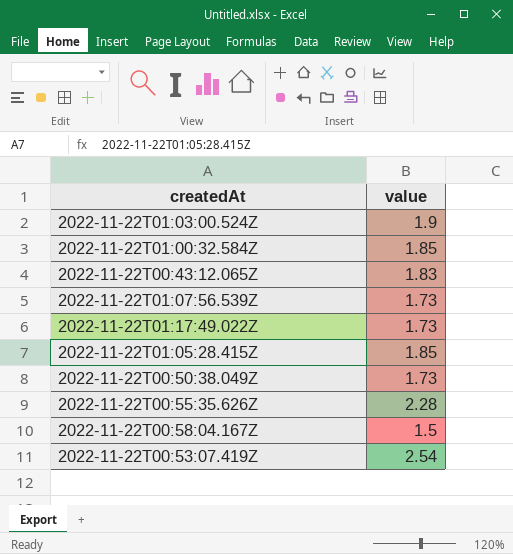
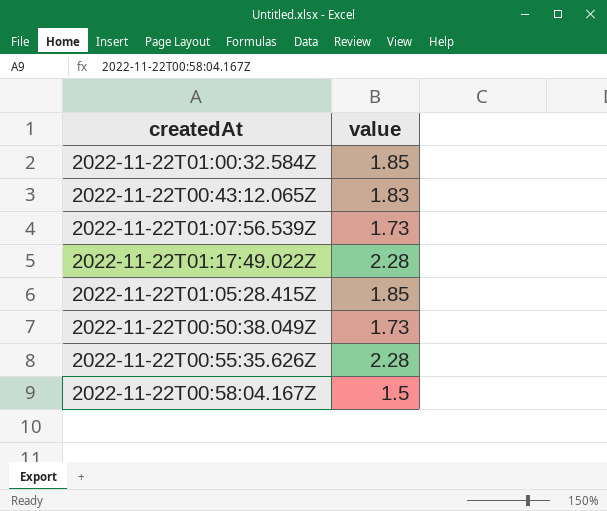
row 2022-11-22T01:03:00.524Z: 1.9 -> none
row 2022-11-22T00:53:07.419Z: 2.54 -> none
2022-11-22T01:17:49.022Z | value: 1.73 -> 2.28

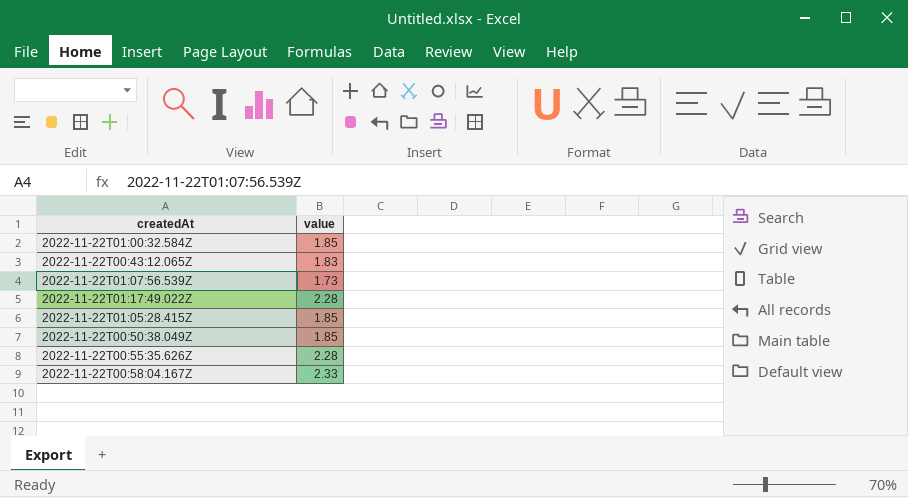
2022-11-22T00:50:38.049Z | value: 1.73 -> 1.85
2022-11-22T00:58:04.167Z | value: 1.5 -> 2.33

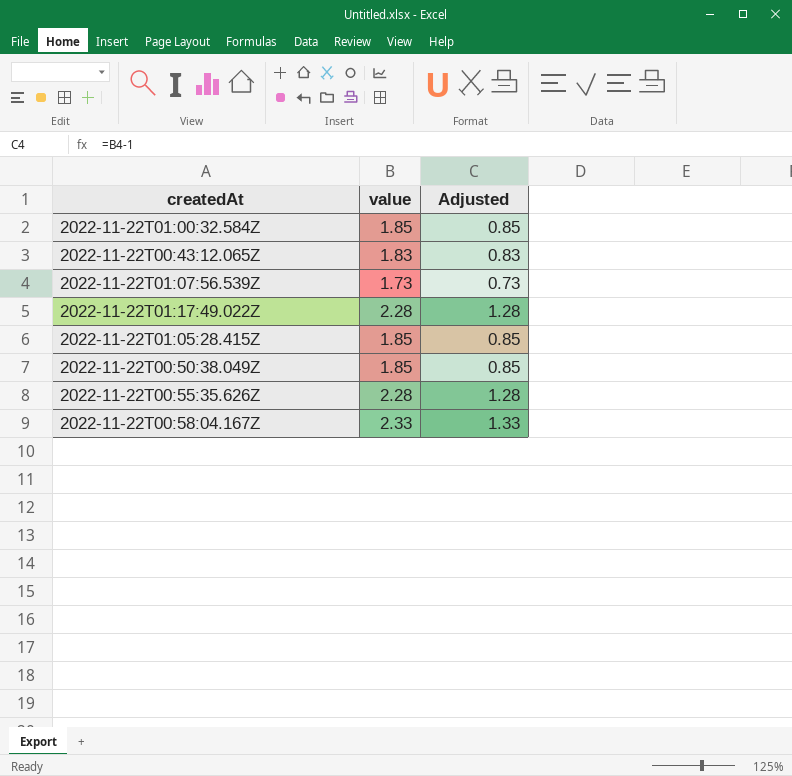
column Adjusted | formula: none -> [value] - 1

